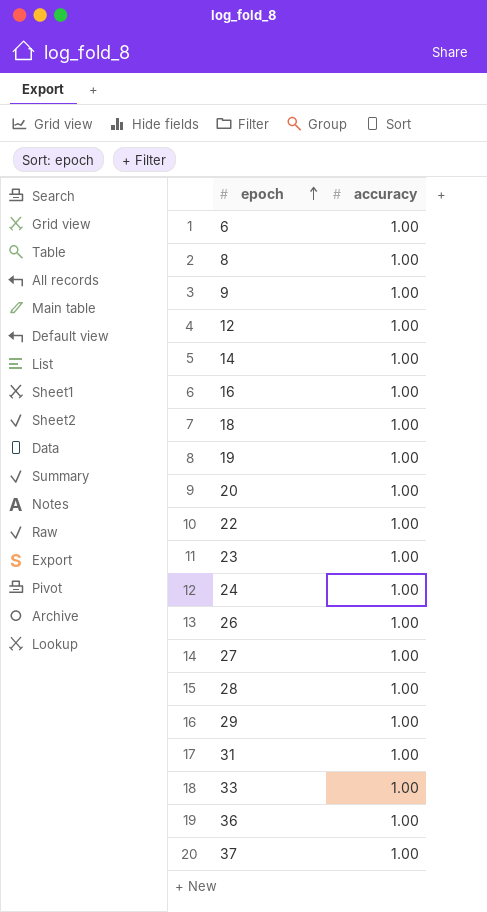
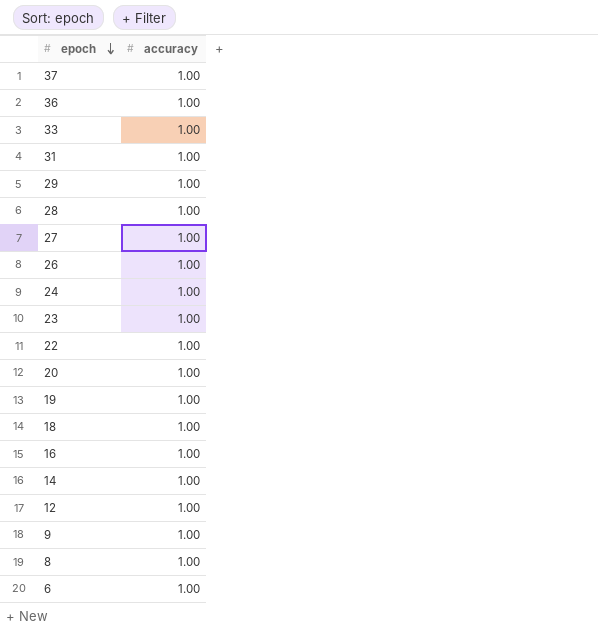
row order: epoch ascending -> epoch descending

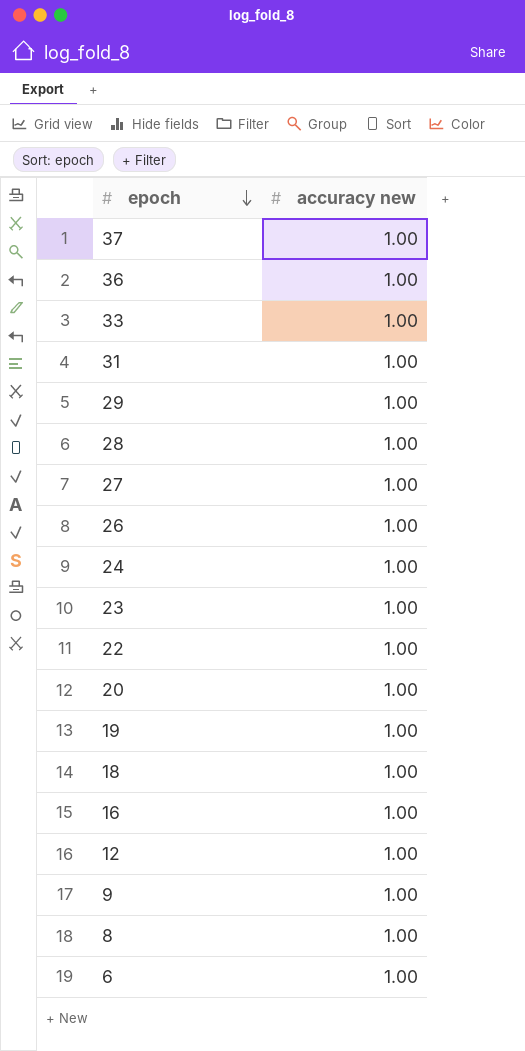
column name: accuracy -> accuracy new
row 14: 1.00 -> none

